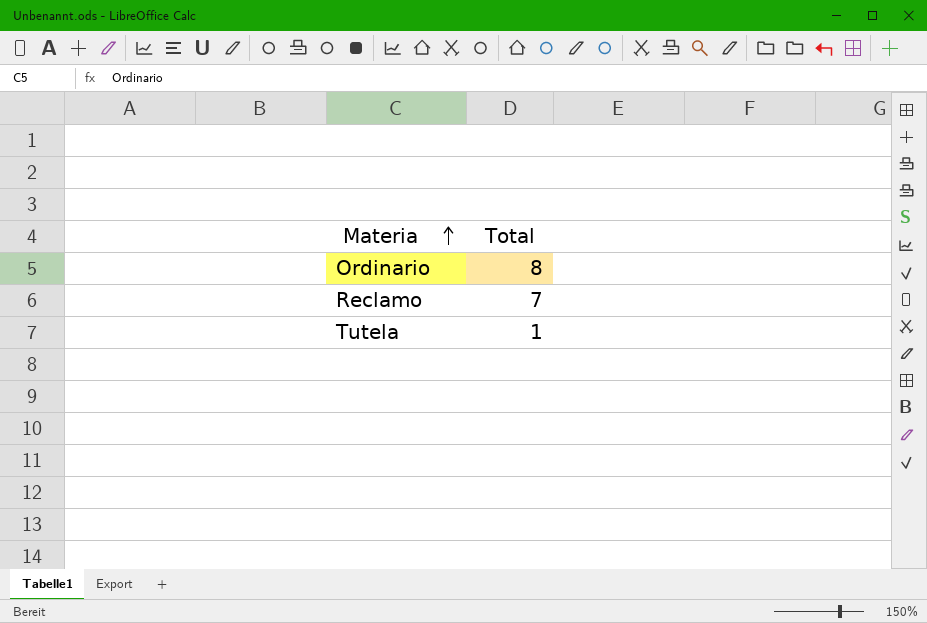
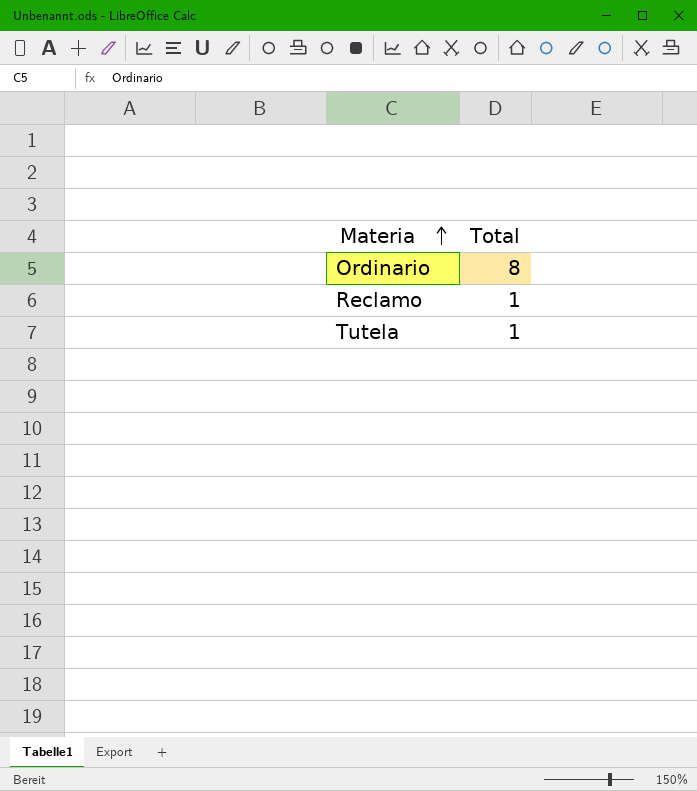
Reclamo | Total: 7 -> 1

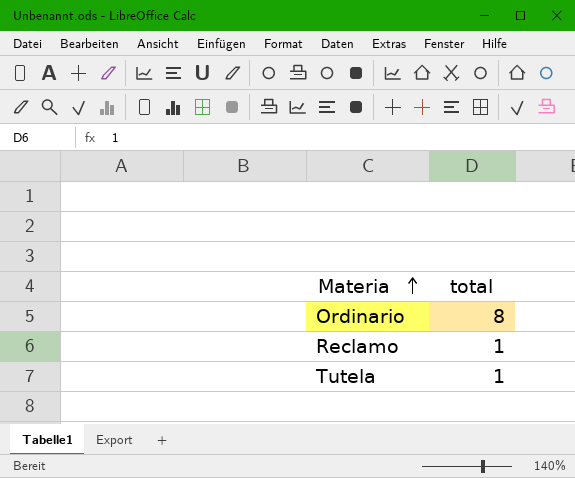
column name: Total -> total

